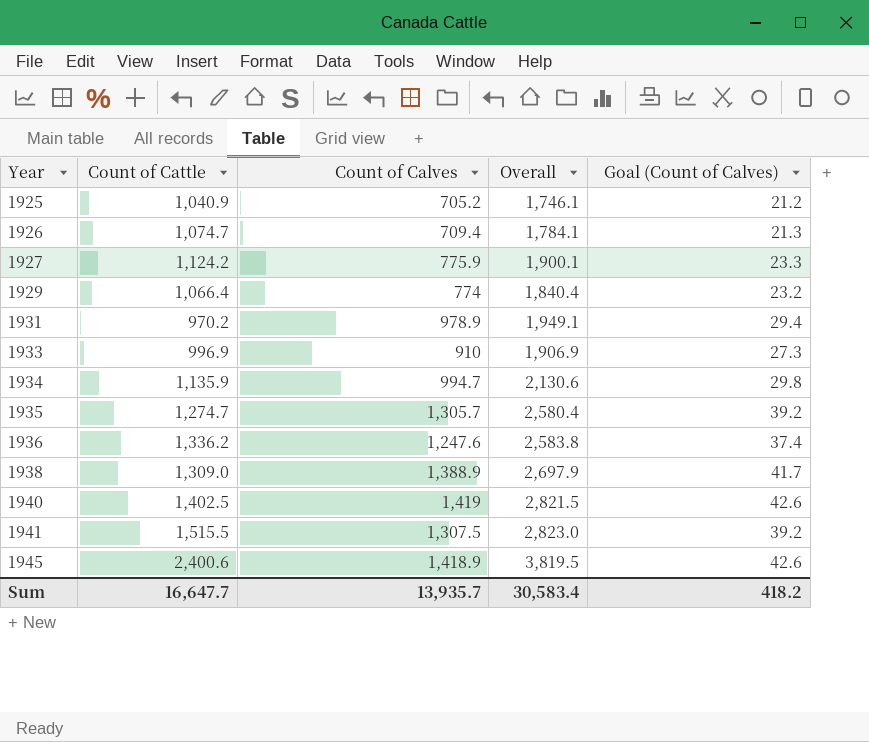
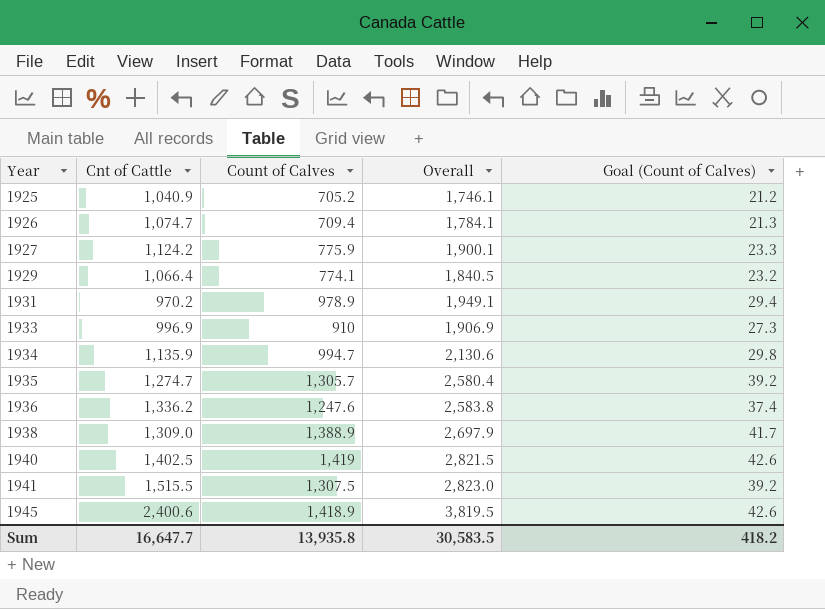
column name: Count of Cattle -> Cnt of Cattle
1929 | Count of Calves: 774 -> 774.1
1929 | Overall: 1,840.4 -> 1,840.5
Sum | Count of Calves: 13,935.7 -> 13,935.8
Sum | Overall: 30,583.4 -> 30,583.5

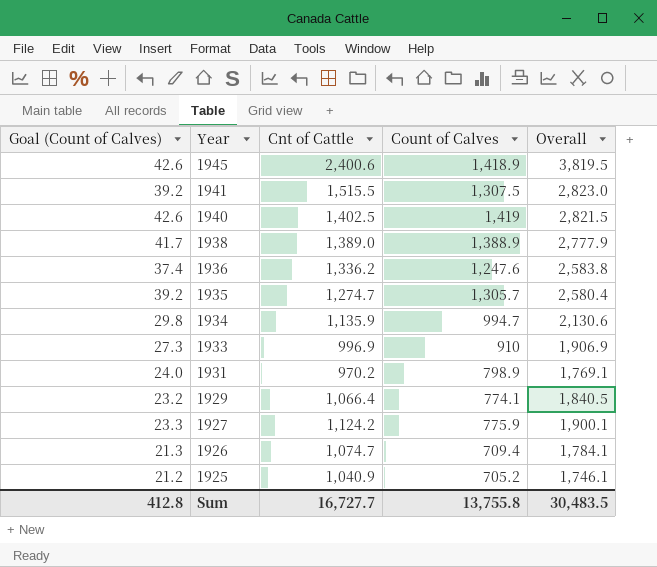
row order: Year ascending -> Year descending
column Goal (Count of Calves) | position: 5 -> 1
1938 | Cnt of Cattle: 1,309.0 -> 1,389.0
1938 | Overall: 2,697.9 -> 2,777.9
1931 | Goal (Count of Calves): 29.4 -> 24.0
1931 | Count of Calves: 978.9 -> 798.9
1931 | Overall: 1,949.1 -> 1,769.1
Sum | Goal (Count of Calves): 418.2 -> 412.8
Sum | Cnt of Cattle: 16,647.7 -> 16,727.7
Sum | Count of Calves: 13,935.8 -> 13,755.8
Sum | Overall: 30,583.5 -> 30,483.5

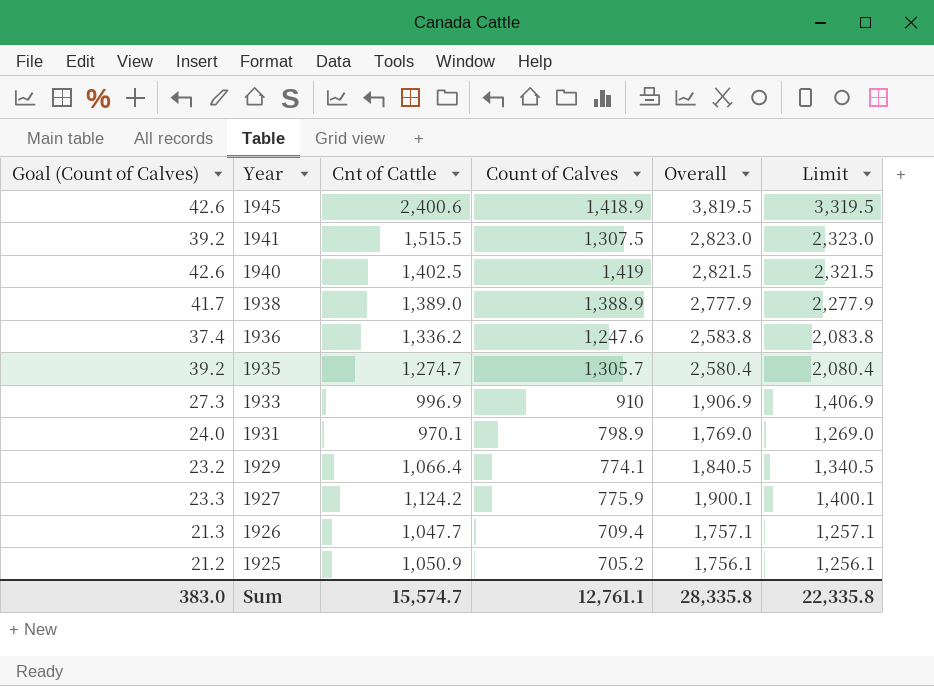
column Limit | formula: none -> [Overall] - 500
row 1934: 29.8 | 1,135.9 | 994.7 | 2,130.6 -> none
1931 | Cnt of Cattle: 970.2 -> 970.1
1931 | Overall: 1,769.1 -> 1,769.0
1926 | Cnt of Cattle: 1,074.7 -> 1,047.7
1926 | Overall: 1,784.1 -> 1,757.1
1925 | Cnt of Cattle: 1,040.9 -> 1,050.9
1925 | Overall: 1,746.1 -> 1,756.1
Sum | Goal (Count of Calves): 412.8 -> 383.0
Sum | Cnt of Cattle: 16,727.7 -> 15,574.7
Sum | Count of Calves: 13,755.8 -> 12,761.1
Sum | Overall: 30,483.5 -> 28,335.8

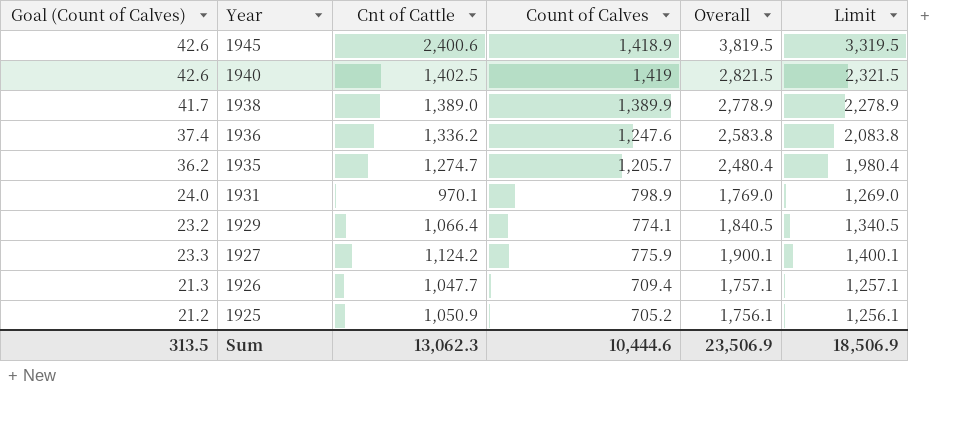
row 1941: 39.2 | 1,515.5 | 1,307.5 | 2,823.0 | 2,323.0 -> none
row 1933: 27.3 | 996.9 | 910 | 1,906.9 | 1,406.9 -> none
1938 | Count of Calves: 1,388.9 -> 1,389.9
1938 | Overall: 2,777.9 -> 2,778.9
1938 | Limit: 2,277.9 -> 2,278.9
1935 | Goal (Count of Calves): 39.2 -> 36.2
1935 | Count of Calves: 1,305.7 -> 1,205.7
1935 | Overall: 2,580.4 -> 2,480.4
1935 | Limit: 2,080.4 -> 1,980.4
Sum | Goal (Count of Calves): 383.0 -> 313.5
Sum | Cnt of Cattle: 15,574.7 -> 13,062.3
Sum | Count of Calves: 12,761.1 -> 10,444.6
Sum | Overall: 28,335.8 -> 23,506.9
Sum | Limit: 22,335.8 -> 18,506.9

